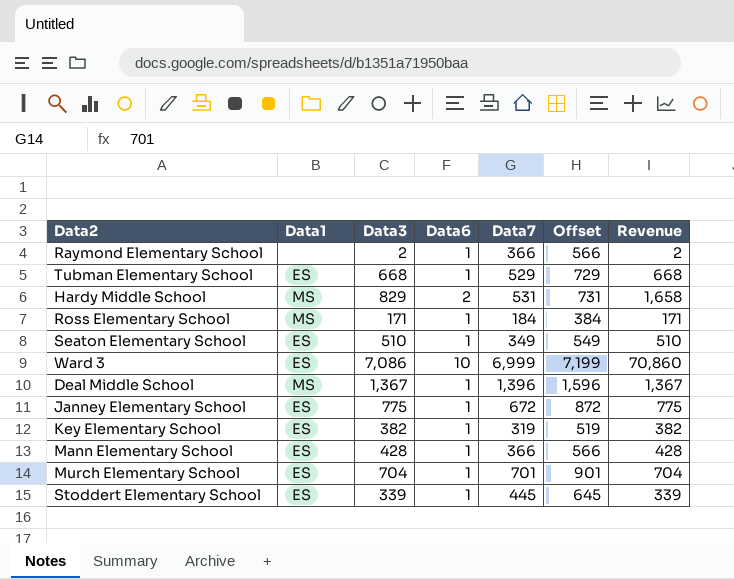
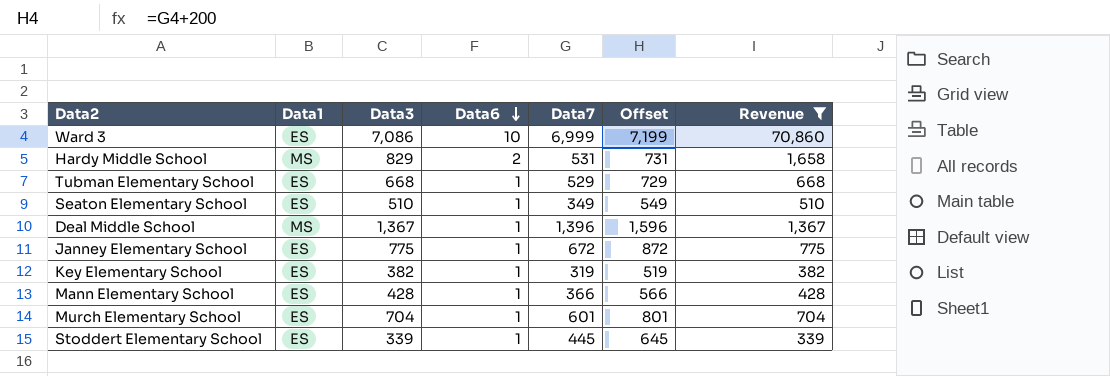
filter: none -> Revenue >= 339
row order: none -> Data6 descending
Murch Elementary School | Data7: 701 -> 601
Murch Elementary School | Offset: 901 -> 801

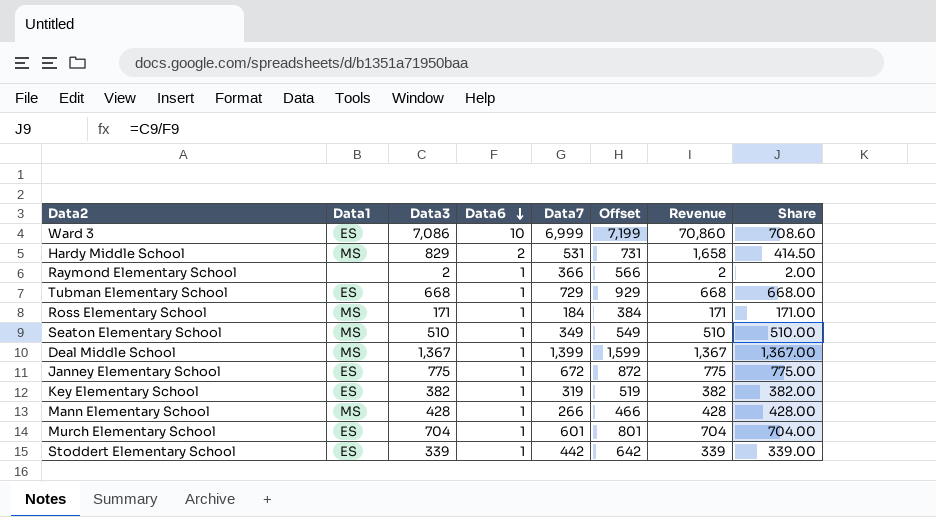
filter: Revenue >= 339 -> none
column Share | formula: none -> [Data3] / [Data6]
Tubman Elementary School | Data7: 529 -> 729
Tubman Elementary School | Offset: 729 -> 929
Seaton Elementary School | Data1: ES -> MS
Deal Middle School | Data7: 1,396 -> 1,399
Deal Middle School | Offset: 1,596 -> 1,599
Mann Elementary School | Data1: ES -> MS
Mann Elementary School | Data7: 366 -> 266
Mann Elementary School | Offset: 566 -> 466
Stoddert Elementary School | Data7: 445 -> 442
Stoddert Elementary School | Offset: 645 -> 642

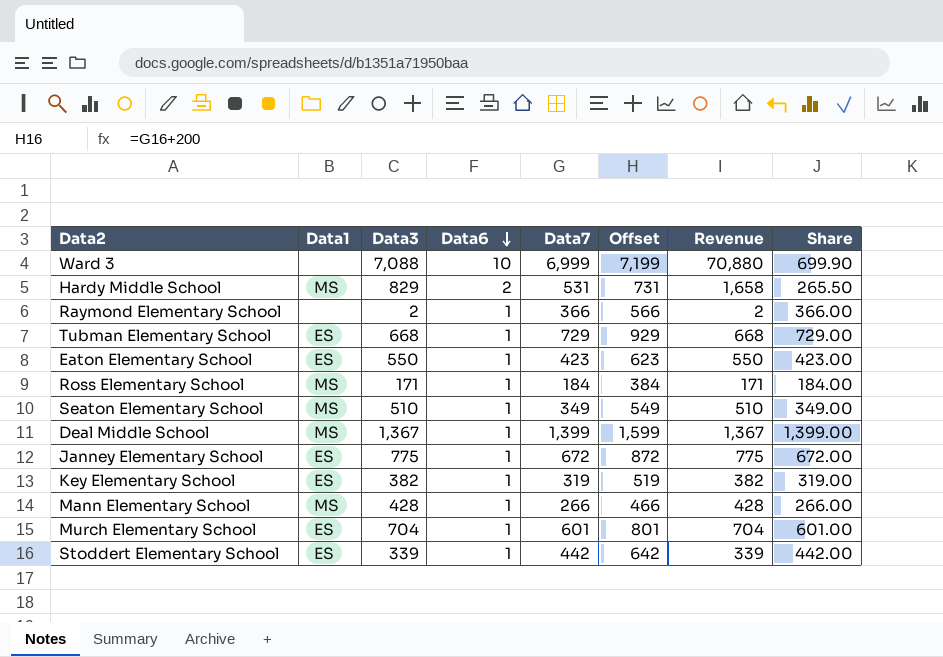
column Share | formula: [Data3] / [Data6] -> [Data7] / [Data6]
Ward 3 | Data1: ES -> none
Ward 3 | Data3: 7,086 -> 7,088
Ward 3 | Revenue: 70,860 -> 70,880
row Eaton Elementary School: none -> ES | 550 | 1 | 423 | 623 | 550 | 423.00

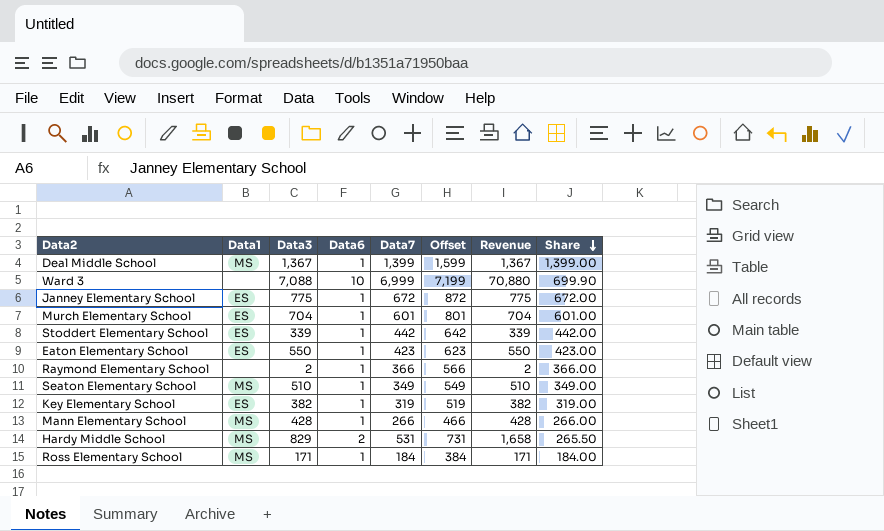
row order: Data6 descending -> Share descending
row Tubman Elementary School: ES | 668 | 1 | 729 | 929 | 668 | 729.00 -> none

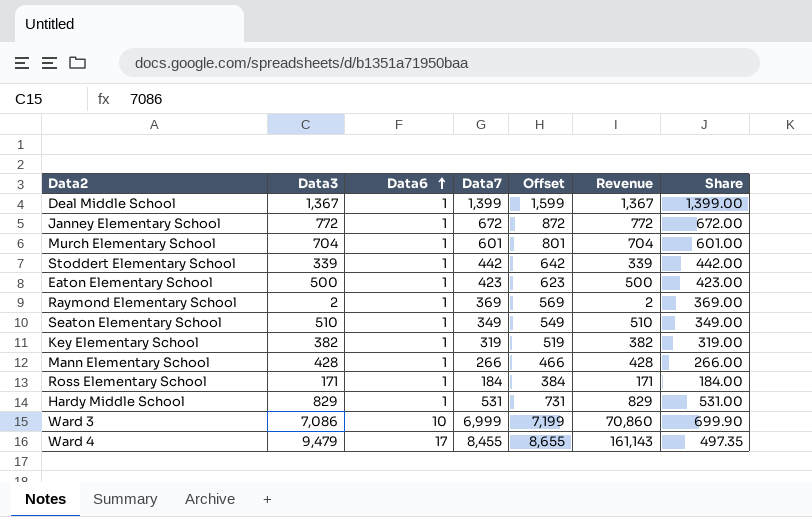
row order: Share descending -> Data6 ascending
column Data1 | position: 2 -> none
Janney Elementary School | Data3: 775 -> 772
Janney Elementary School | Revenue: 775 -> 772
Eaton Elementary School | Data3: 550 -> 500
Eaton Elementary School | Revenue: 550 -> 500
Raymond Elementary School | Data7: 366 -> 369
Raymond Elementary School | Offset: 566 -> 569
Raymond Elementary School | Share: 366.00 -> 369.00
Hardy Middle School | Data6: 2 -> 1
Hardy Middle School | Revenue: 1,658 -> 829
Hardy Middle School | Share: 265.50 -> 531.00
Ward 3 | Data3: 7,088 -> 7,086
Ward 3 | Revenue: 70,880 -> 70,860
row Ward 4: none -> 9,479 | 17 | 8,455 | 8,655 | 161,143 | 497.35

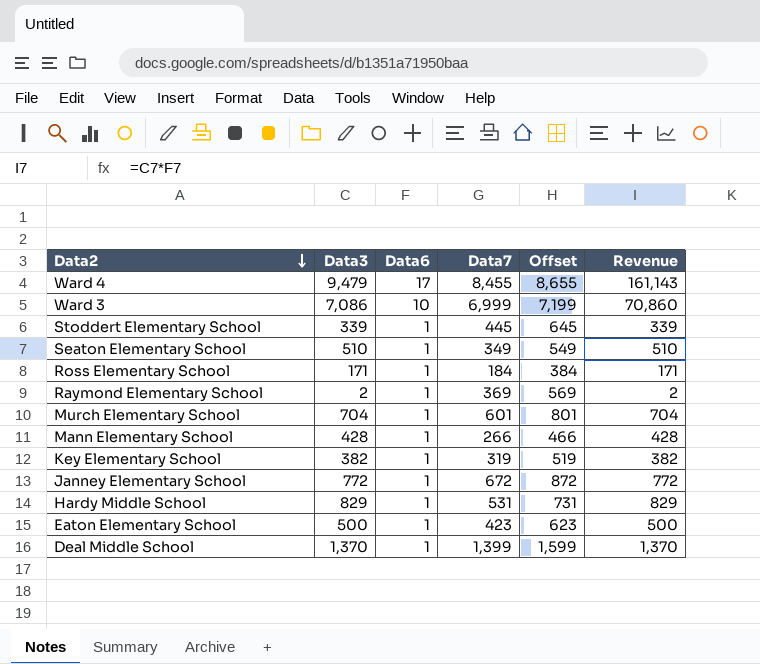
row order: Data6 ascending -> Data2 descending
column Share | formula: [Data7] / [Data6] -> none
Stoddert Elementary School | Data7: 442 -> 445
Stoddert Elementary School | Offset: 642 -> 645
Deal Middle School | Data3: 1,367 -> 1,370
Deal Middle School | Revenue: 1,367 -> 1,370

